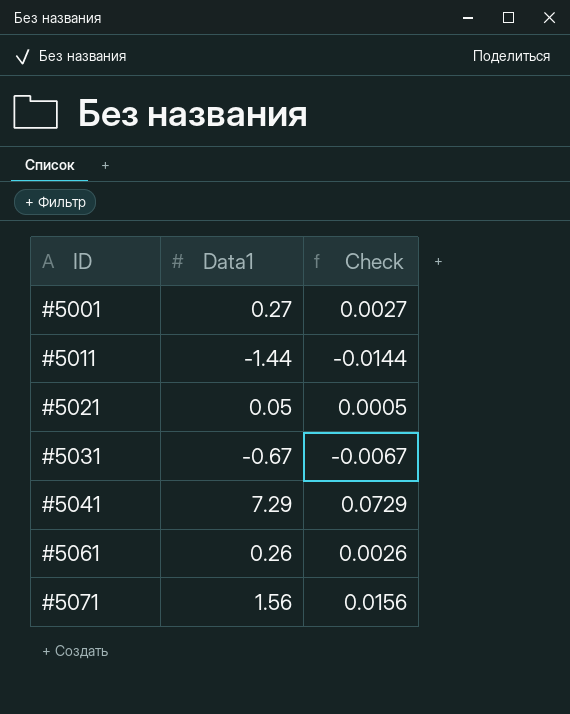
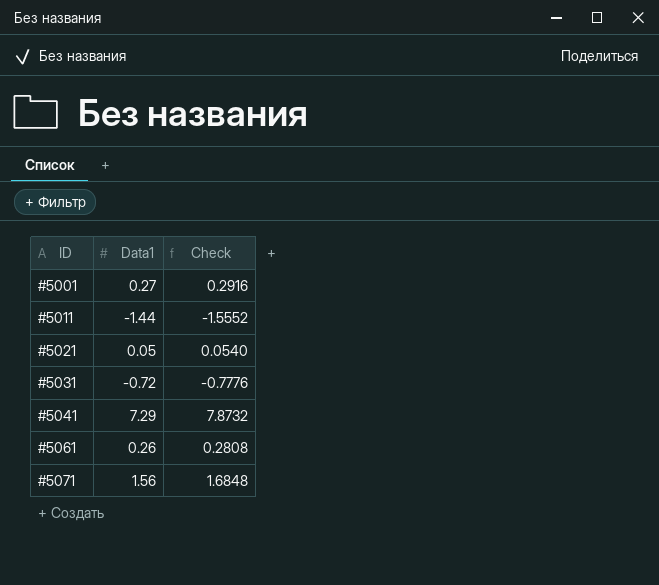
column Check | formula: [Data1] * 0.01 -> [Data1] * 1.08
#5031 | Data1: -0.67 -> -0.72

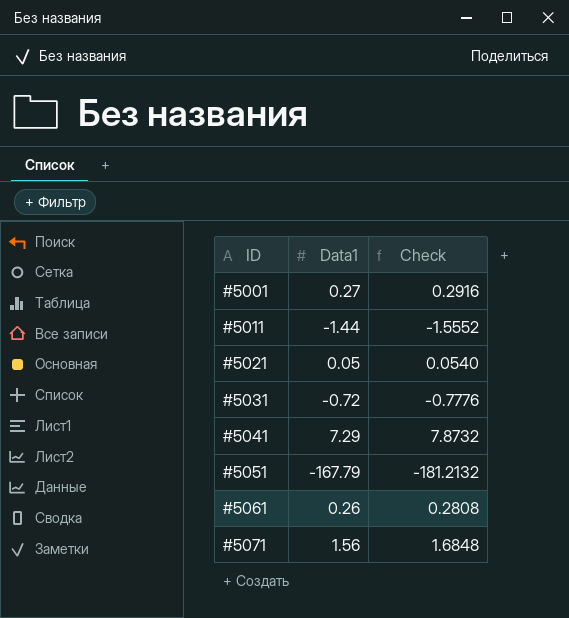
row #5051: none -> -167.79 | -181.2132

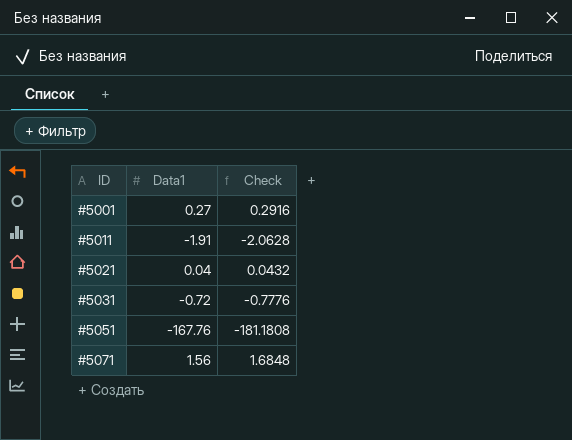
row #5041: 7.29 | 7.8732 -> none
row #5061: 0.26 | 0.2808 -> none
#5011 | Data1: -1.44 -> -1.91
#5011 | Check: -1.5552 -> -2.0628
#5021 | Data1: 0.05 -> 0.04
#5021 | Check: 0.0540 -> 0.0432
#5051 | Data1: -167.79 -> -167.76
#5051 | Check: -181.2132 -> -181.1808

